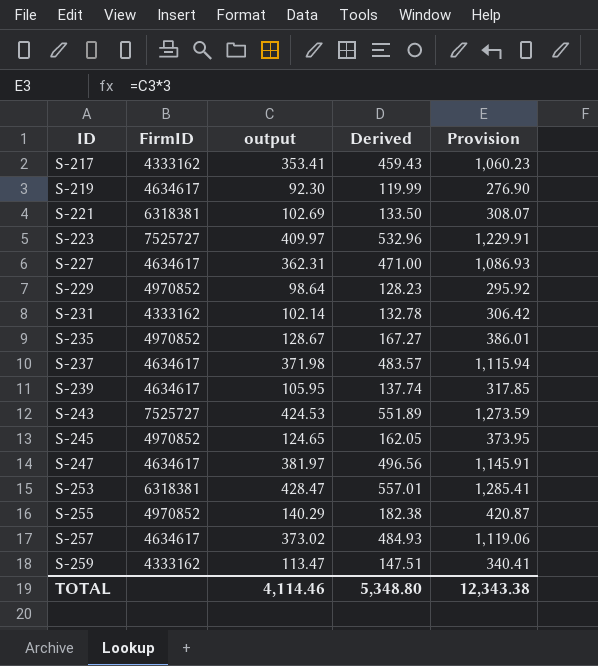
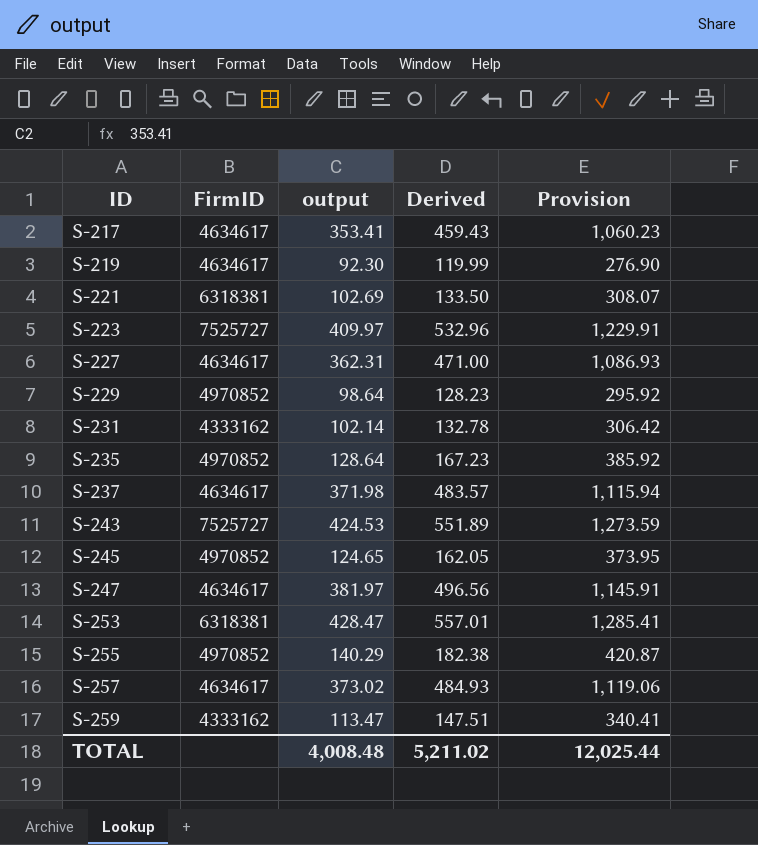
row S-239: 4634617 | 105.95 | 137.74 | 317.85 -> none
S-217 | FirmID: 4333162 -> 4634617
S-235 | output: 128.67 -> 128.64
S-235 | Derived: 167.27 -> 167.23
S-235 | Provision: 386.01 -> 385.92
TOTAL | output: 4,114.46 -> 4,008.48
TOTAL | Derived: 5,348.80 -> 5,211.02
TOTAL | Provision: 12,343.38 -> 12,025.44

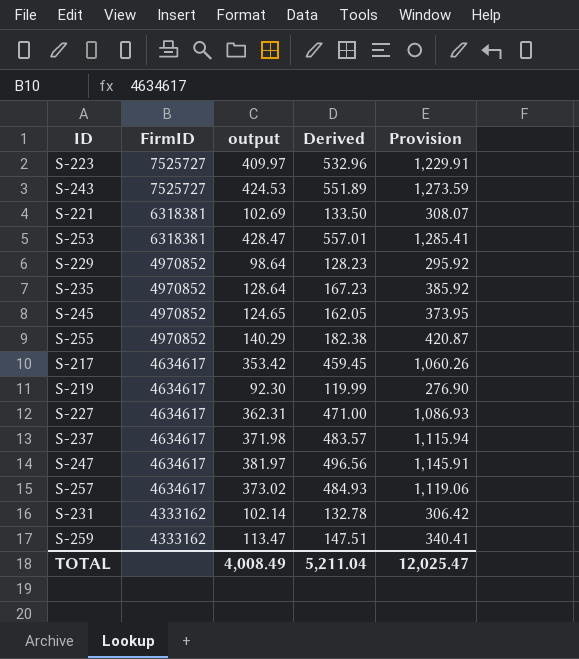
row order: ID ascending -> FirmID descending
S-217 | output: 353.41 -> 353.42
S-217 | Derived: 459.43 -> 459.45
S-217 | Provision: 1,060.23 -> 1,060.26
TOTAL | output: 4,008.48 -> 4,008.49
TOTAL | Derived: 5,211.02 -> 5,211.04
TOTAL | Provision: 12,025.44 -> 12,025.47

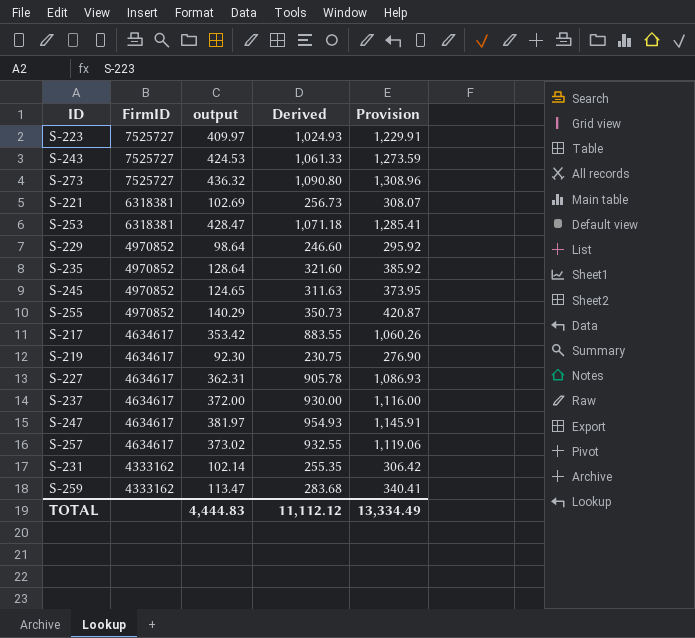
column Derived | formula: [output] * 1.3 -> [output] * 2.5
row S-273: none -> 7525727 | 436.32 | 1,090.80 | 1,308.96
S-237 | output: 371.98 -> 372.00
S-237 | Provision: 1,115.94 -> 1,116.00
TOTAL | output: 4,008.49 -> 4,444.83
TOTAL | Derived: 5,211.04 -> 11,112.12
TOTAL | Provision: 12,025.47 -> 13,334.49

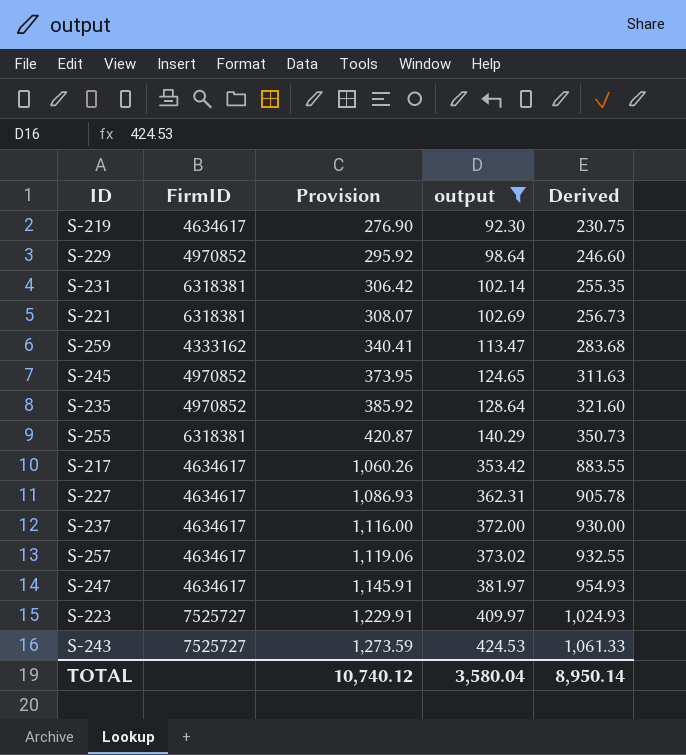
filter: none -> output <= 424.53
row order: FirmID descending -> Provision ascending
column Provision | position: 5 -> 3
S-231 | FirmID: 4333162 -> 6318381
S-255 | FirmID: 4970852 -> 6318381
TOTAL | Provision: 13,334.49 -> 10,740.12
TOTAL | output: 4,444.83 -> 3,580.04
TOTAL | Derived: 11,112.12 -> 8,950.14

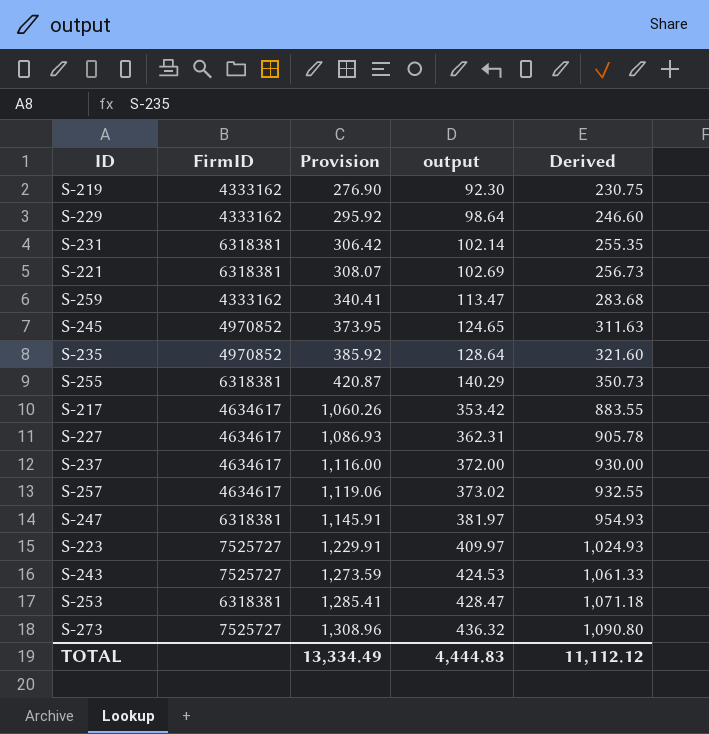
filter: output <= 424.53 -> none
S-219 | FirmID: 4634617 -> 4333162
S-229 | FirmID: 4970852 -> 4333162
S-247 | FirmID: 4634617 -> 6318381
TOTAL | Provision: 10,740.12 -> 13,334.49
TOTAL | output: 3,580.04 -> 4,444.83
TOTAL | Derived: 8,950.14 -> 11,112.12

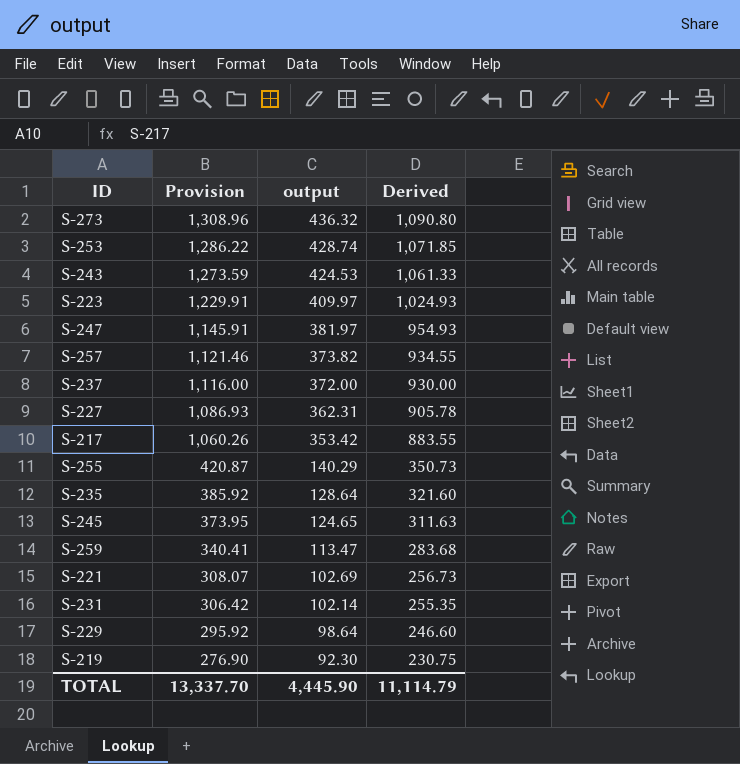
row order: Provision ascending -> Provision descending
column FirmID | position: 2 -> none
S-253 | Provision: 1,285.41 -> 1,286.22
S-253 | output: 428.47 -> 428.74
S-253 | Derived: 1,071.18 -> 1,071.85
S-257 | Provision: 1,119.06 -> 1,121.46
S-257 | output: 373.02 -> 373.82
S-257 | Derived: 932.55 -> 934.55
TOTAL | Provision: 13,334.49 -> 13,337.70
TOTAL | output: 4,444.83 -> 4,445.90
TOTAL | Derived: 11,112.12 -> 11,114.79

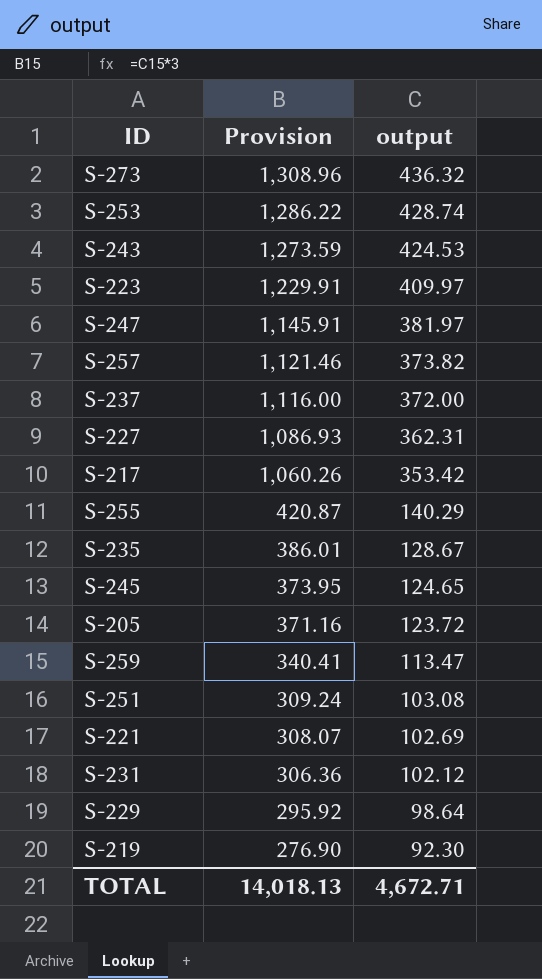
column Derived | formula: [output] * 2.5 -> none
S-235 | Provision: 385.92 -> 386.01
S-235 | output: 128.64 -> 128.67
row S-205: none -> 371.16 | 123.72
row S-251: none -> 309.24 | 103.08
S-231 | Provision: 306.42 -> 306.36
S-231 | output: 102.14 -> 102.12
TOTAL | Provision: 13,337.70 -> 14,018.13
TOTAL | output: 4,445.90 -> 4,672.71

